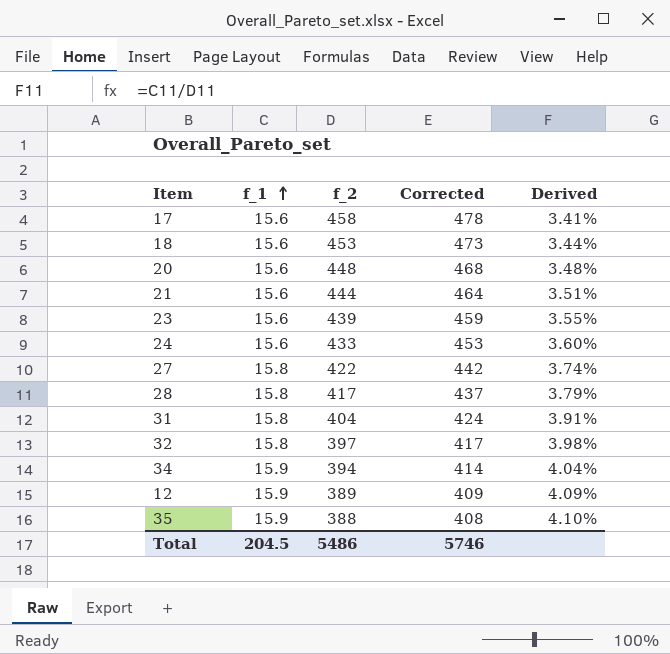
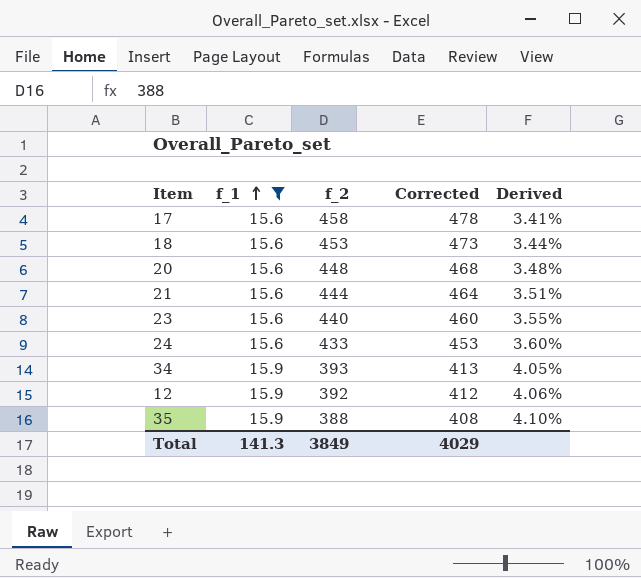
filter: none -> f_1 != 15.8
23 | f_2: 439 -> 440
23 | Corrected: 459 -> 460
34 | f_2: 394 -> 393
34 | Corrected: 414 -> 413
34 | Derived: 4.04% -> 4.05%
12 | f_2: 389 -> 392
12 | Corrected: 409 -> 412
12 | Derived: 4.09% -> 4.06%
Total | f_1: 204.5 -> 141.3
Total | f_2: 5486 -> 3849
Total | Corrected: 5746 -> 4029

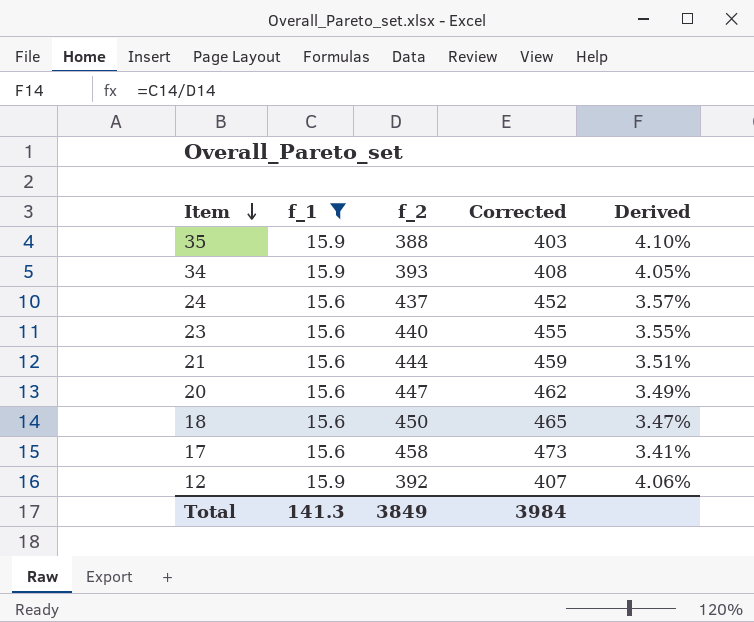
row order: f_1 ascending -> Item descending
column Corrected | formula: [f_2] + 20 -> [f_2] + 15
24 | f_2: 433 -> 437
24 | Derived: 3.60% -> 3.57%
20 | f_2: 448 -> 447
20 | Derived: 3.48% -> 3.49%
18 | f_2: 453 -> 450
18 | Derived: 3.44% -> 3.47%
Total | Corrected: 4029 -> 3984

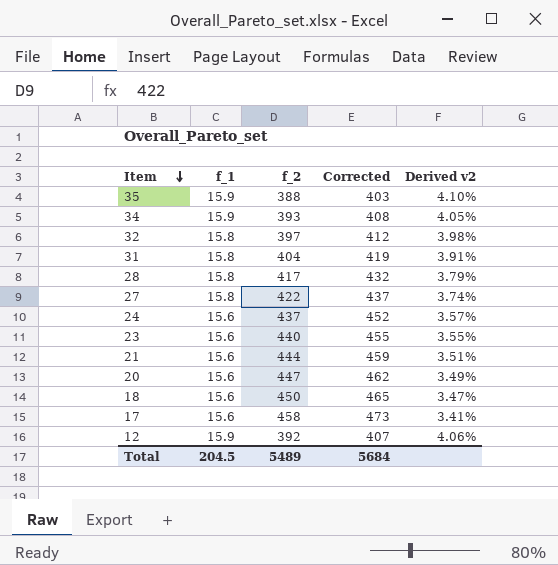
filter: f_1 != 15.8 -> none
column name: Derived -> Derived v2
Total | f_1: 141.3 -> 204.5
Total | f_2: 3849 -> 5489
Total | Corrected: 3984 -> 5684

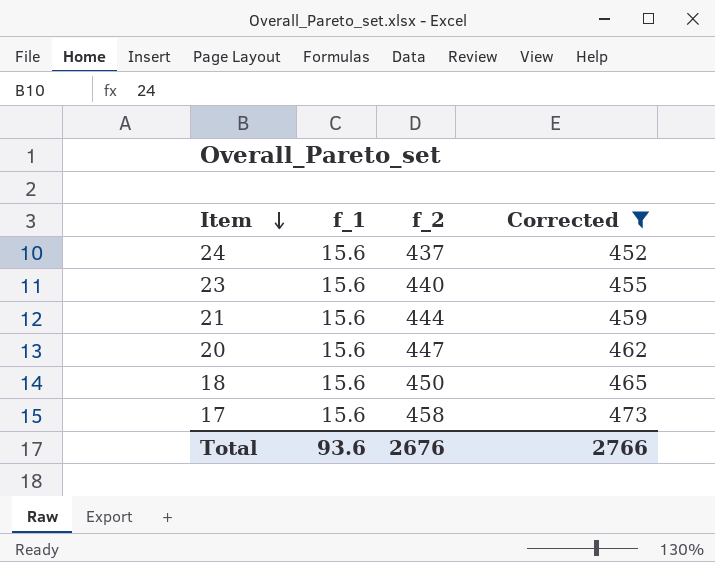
filter: none -> Corrected >= 452
column Derived v2 | formula: [f_1] / [f_2] -> none
Total | f_1: 204.5 -> 93.6
Total | f_2: 5489 -> 2676
Total | Corrected: 5684 -> 2766

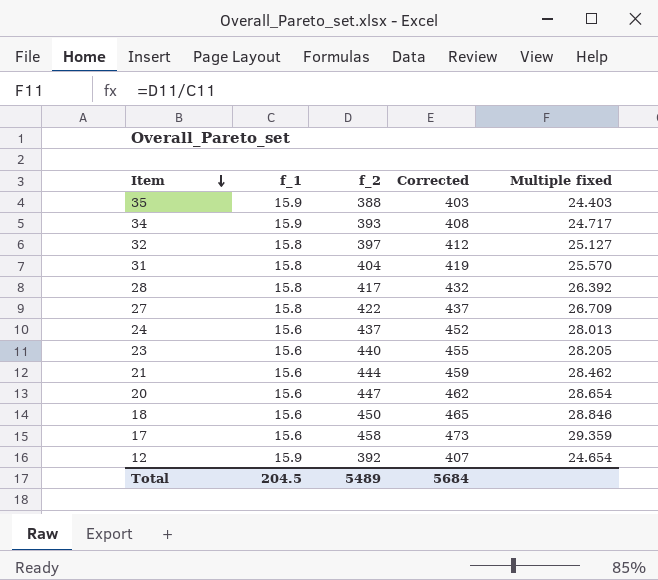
filter: Corrected >= 452 -> none
column Multiple fixed | formula: none -> [f_2] / [f_1]
Total | f_1: 93.6 -> 204.5
Total | f_2: 2676 -> 5489
Total | Corrected: 2766 -> 5684

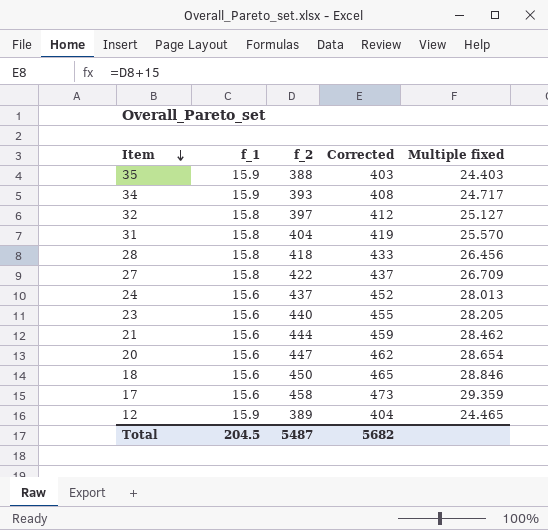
28 | f_2: 417 -> 418
28 | Corrected: 432 -> 433
28 | Multiple fixed: 26.392 -> 26.456
12 | f_2: 392 -> 389
12 | Corrected: 407 -> 404
12 | Multiple fixed: 24.654 -> 24.465
Total | f_2: 5489 -> 5487
Total | Corrected: 5684 -> 5682

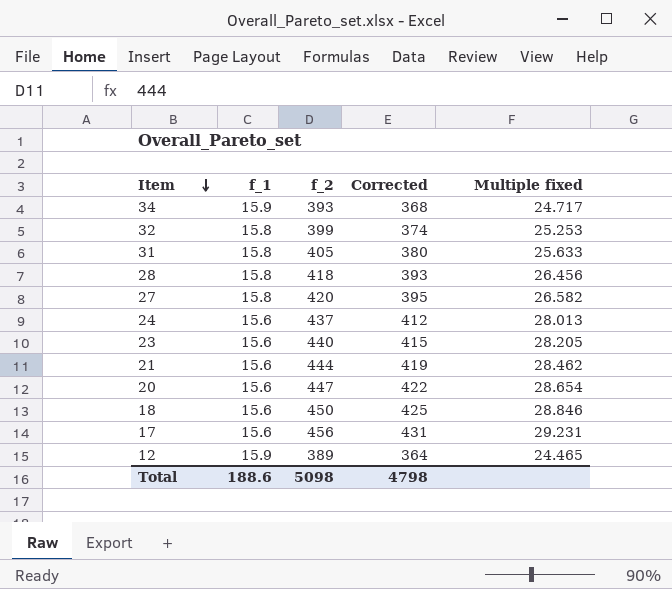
column Corrected | formula: [f_2] + 15 -> [f_2] - 25
row 35: 15.9 | 388 | 403 | 24.403 -> none
32 | f_2: 397 -> 399
32 | Multiple fixed: 25.127 -> 25.253
31 | f_2: 404 -> 405
31 | Multiple fixed: 25.570 -> 25.633
27 | f_2: 422 -> 420
27 | Multiple fixed: 26.709 -> 26.582
17 | f_2: 458 -> 456
17 | Multiple fixed: 29.359 -> 29.231
Total | f_1: 204.5 -> 188.6
Total | f_2: 5487 -> 5098
Total | Corrected: 5682 -> 4798

